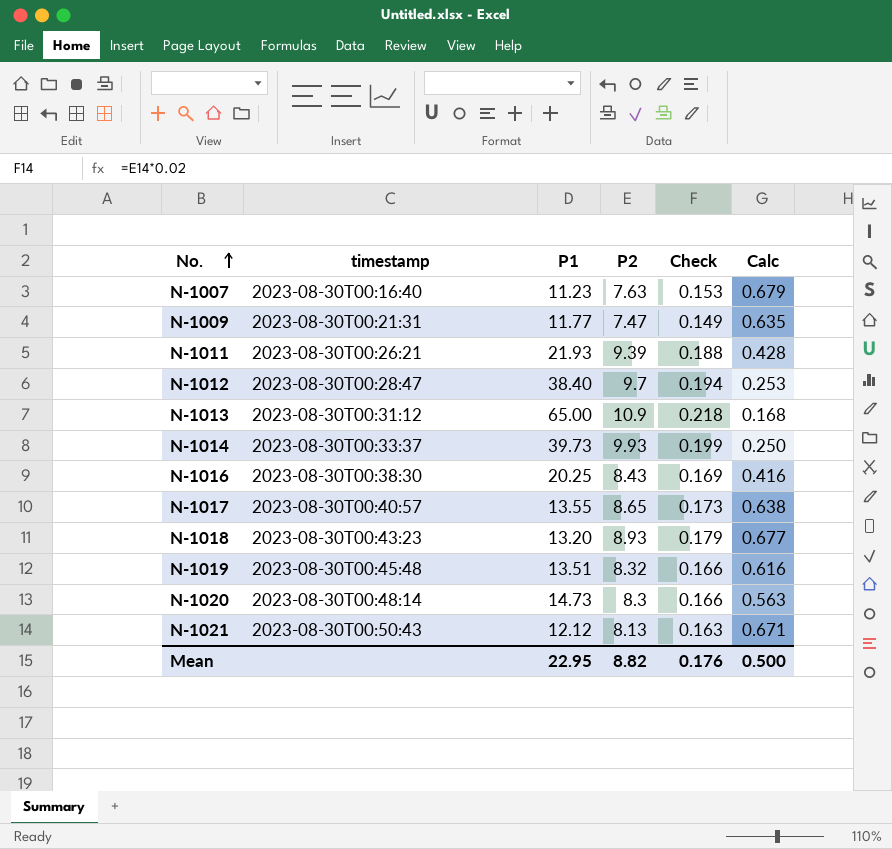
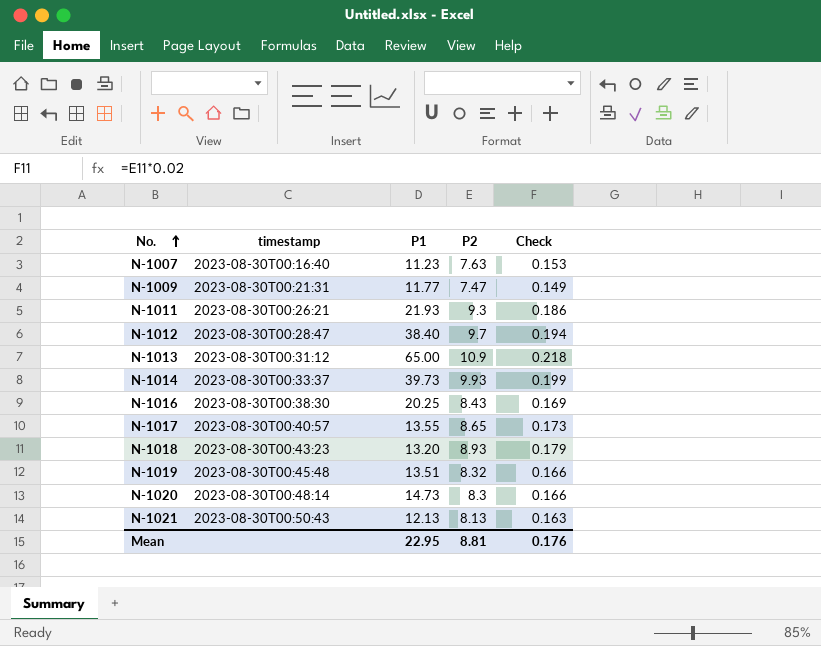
column Calc | formula: [P2] / [P1] -> none
N-1011 | P2: 9.39 -> 9.3
N-1011 | Check: 0.188 -> 0.186
N-1021 | P1: 12.12 -> 12.13
Mean | P2: 8.82 -> 8.81

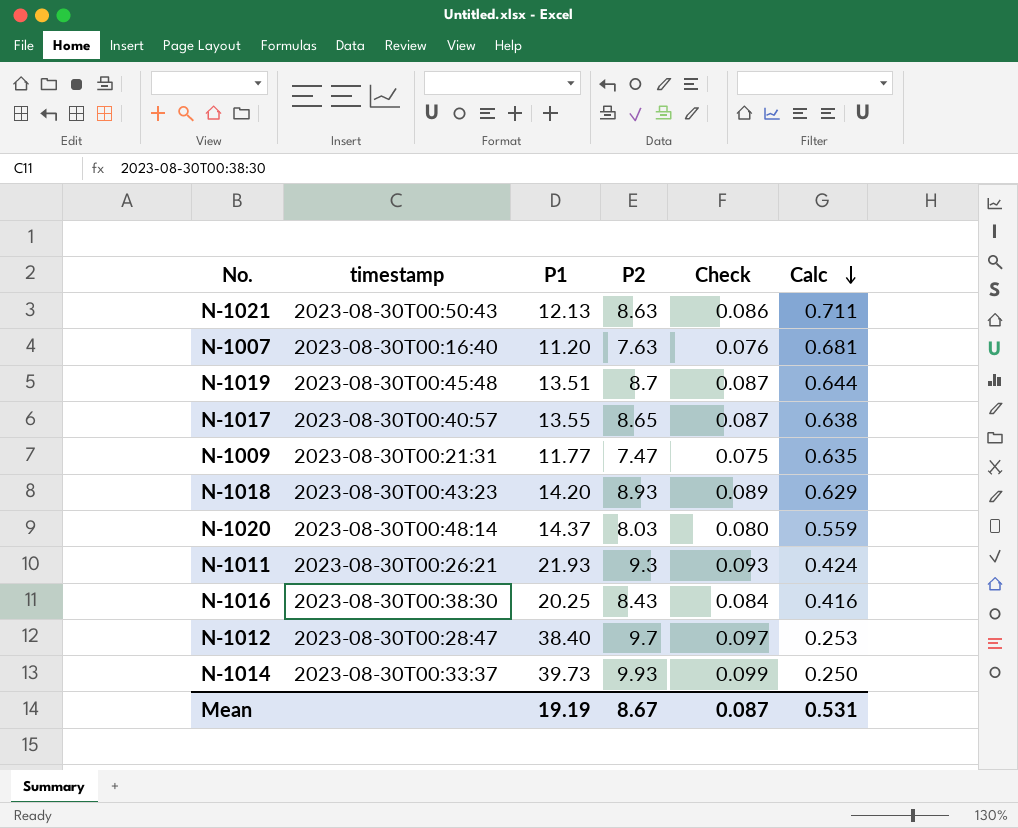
row order: No. ascending -> Calc descending
column Check | formula: [P2] * 0.02 -> [P2] * 0.01
column Calc | formula: none -> [P2] / [P1]
row N-1013: 2023-08-30T00:31:12 | 65.00 | 10.9 | 0.218 -> none
N-1021 | P2: 8.13 -> 8.63
N-1007 | P1: 11.23 -> 11.20
N-1019 | P2: 8.32 -> 8.7
N-1018 | P1: 13.20 -> 14.20
N-1020 | P1: 14.73 -> 14.37
N-1020 | P2: 8.3 -> 8.03
Mean | P1: 22.95 -> 19.19
Mean | P2: 8.81 -> 8.67
Mean | Check: 0.176 -> 0.087

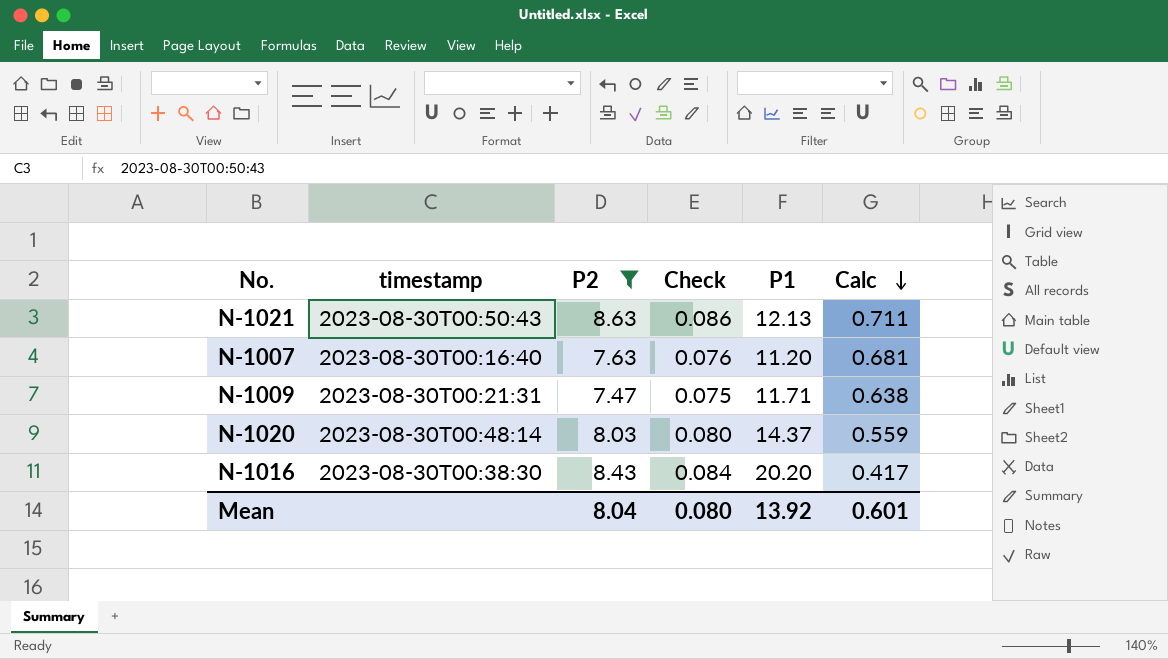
filter: none -> P2 <= 8.63
column P1 | position: 3 -> 5
N-1009 | P1: 11.77 -> 11.71
N-1009 | Calc: 0.635 -> 0.638
N-1016 | P1: 20.25 -> 20.20
N-1016 | Calc: 0.416 -> 0.417
Mean | P2: 8.67 -> 8.04
Mean | Check: 0.087 -> 0.080
Mean | P1: 19.19 -> 13.92
Mean | Calc: 0.531 -> 0.601

